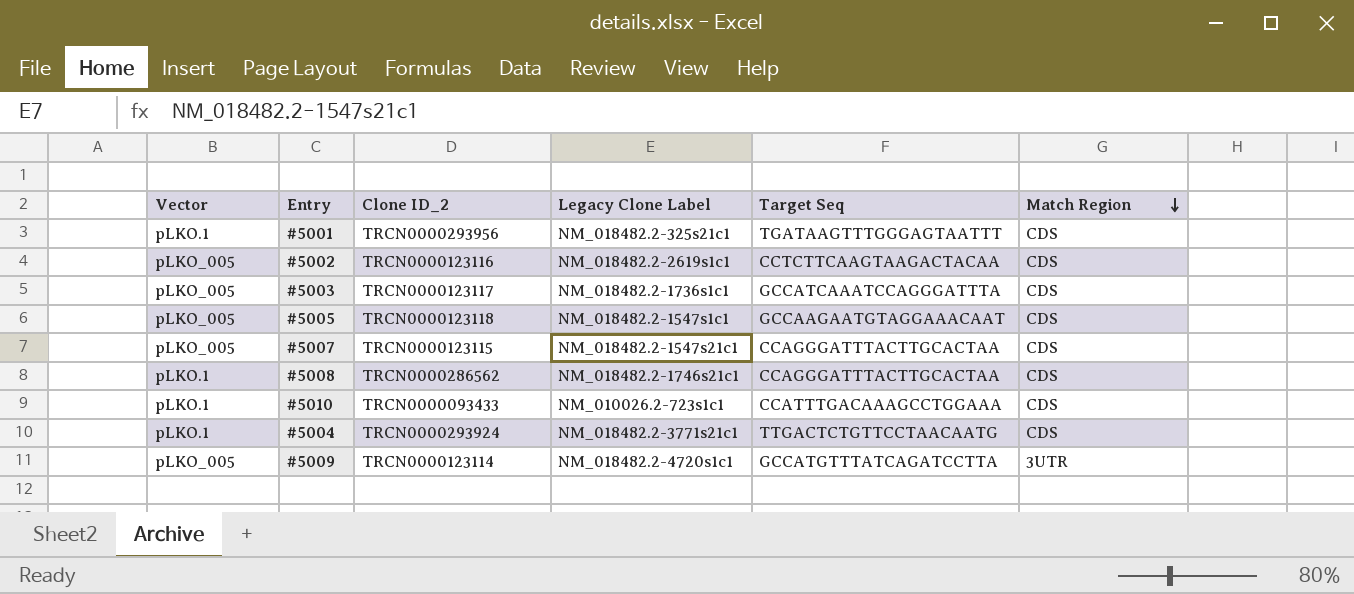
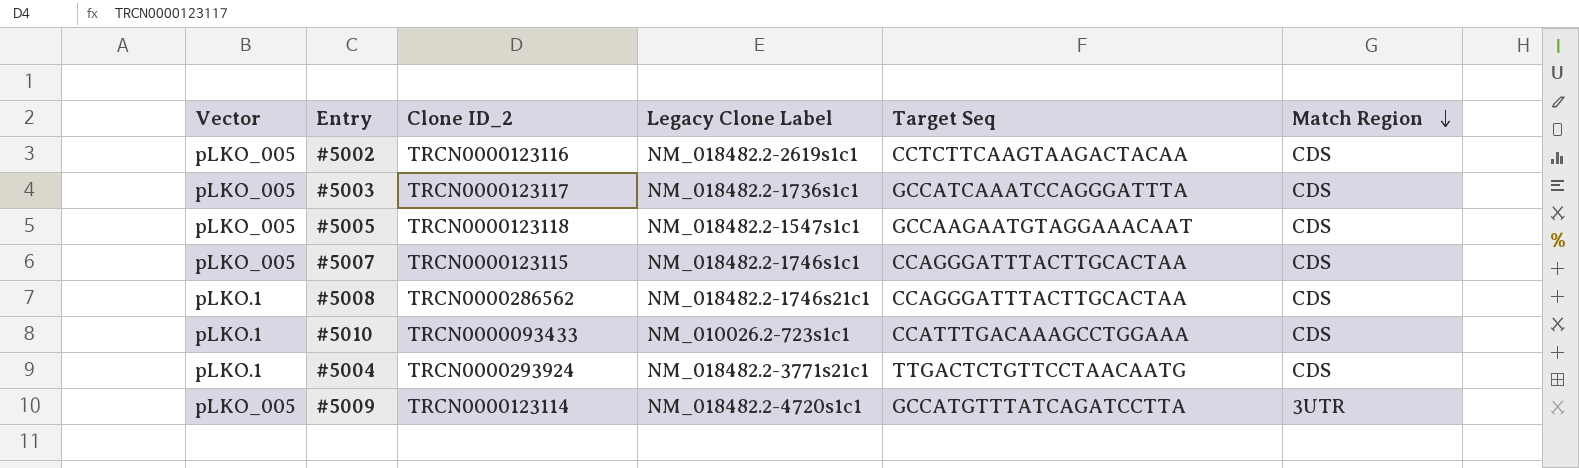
row #5001: pLKO.1 | TRCN0000293956 | NM_018482.2-325s21c1 | TGATAAGTTTGGGAGTAATTT | CDS -> none
#5007 | Legacy Clone Label: NM_018482.2-1547s21c1 -> NM_018482.2-1746s1c1

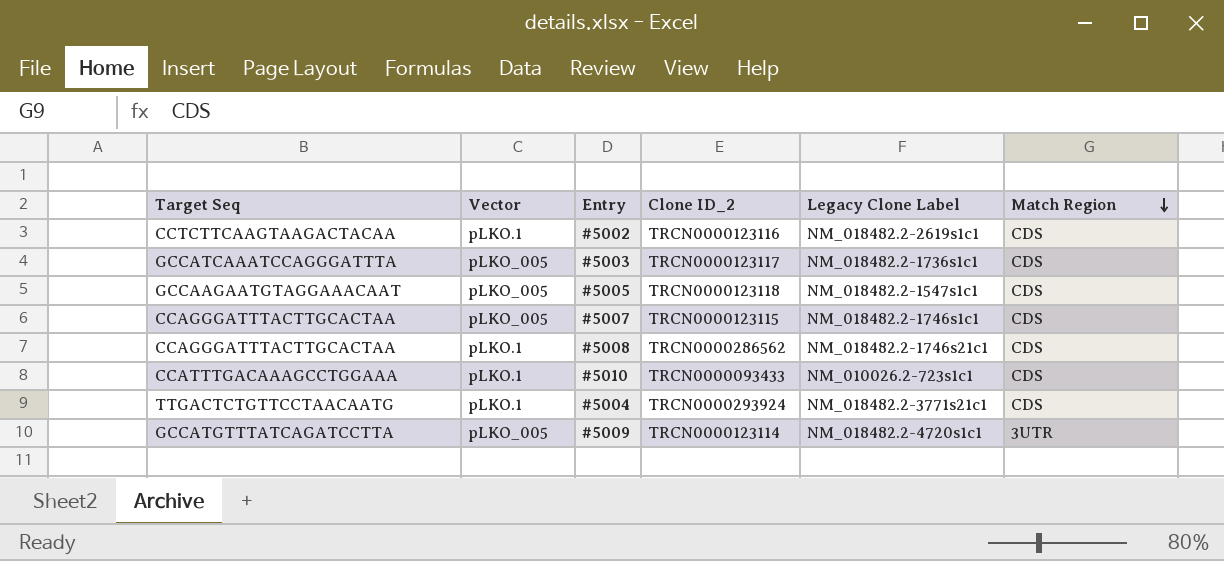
column Target Seq | position: 5 -> 1
#5002 | Vector: pLKO_005 -> pLKO.1

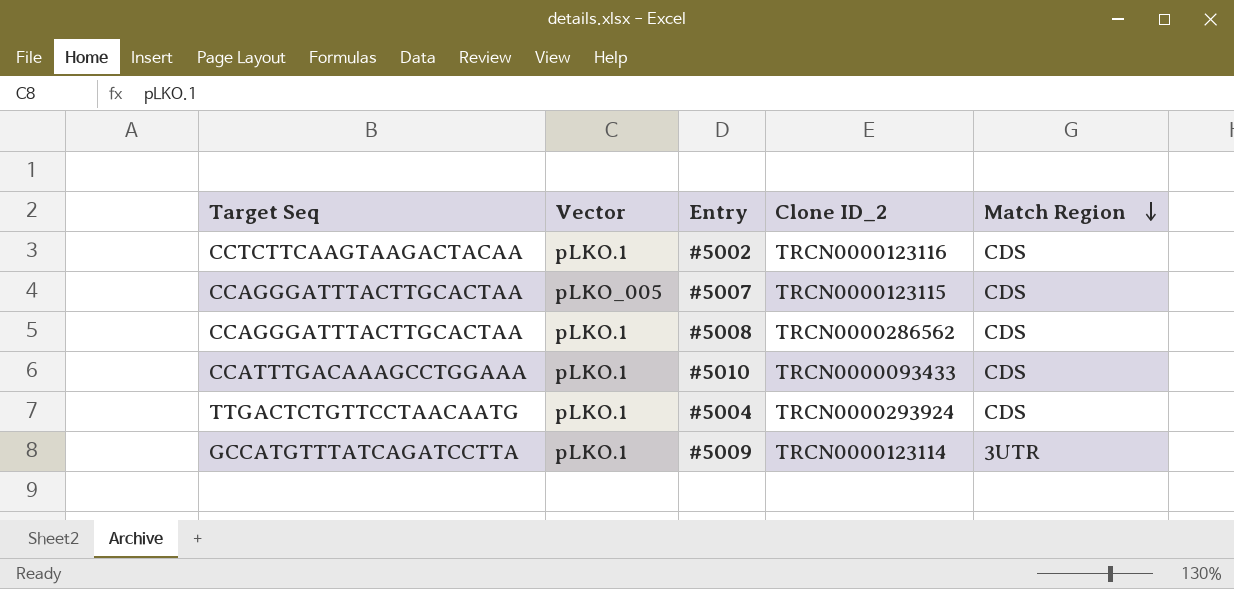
column Legacy Clone Label | position: 5 -> none
row #5003: GCCATCAAATCCAGGGATTTA | pLKO_005 | TRCN0000123117 | NM_018482.2-1736s1c1 | CDS -> none
row #5005: GCCAAGAATGTAGGAAACAAT | pLKO_005 | TRCN0000123118 | NM_018482.2-1547s1c1 | CDS -> none
#5009 | Vector: pLKO_005 -> pLKO.1

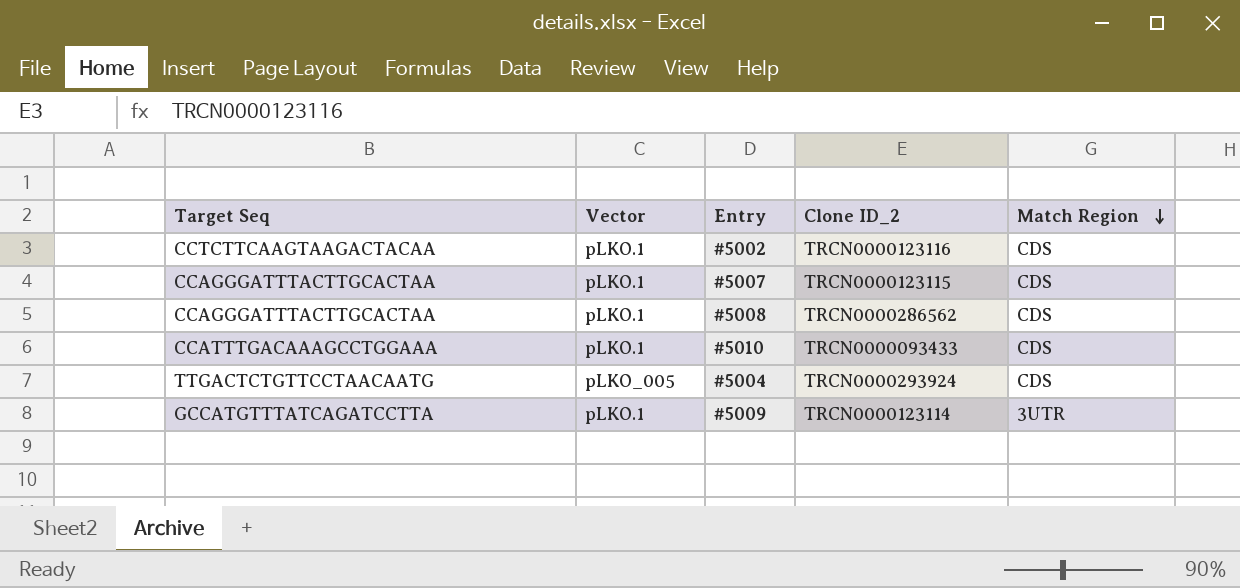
#5007 | Vector: pLKO_005 -> pLKO.1
#5004 | Vector: pLKO.1 -> pLKO_005

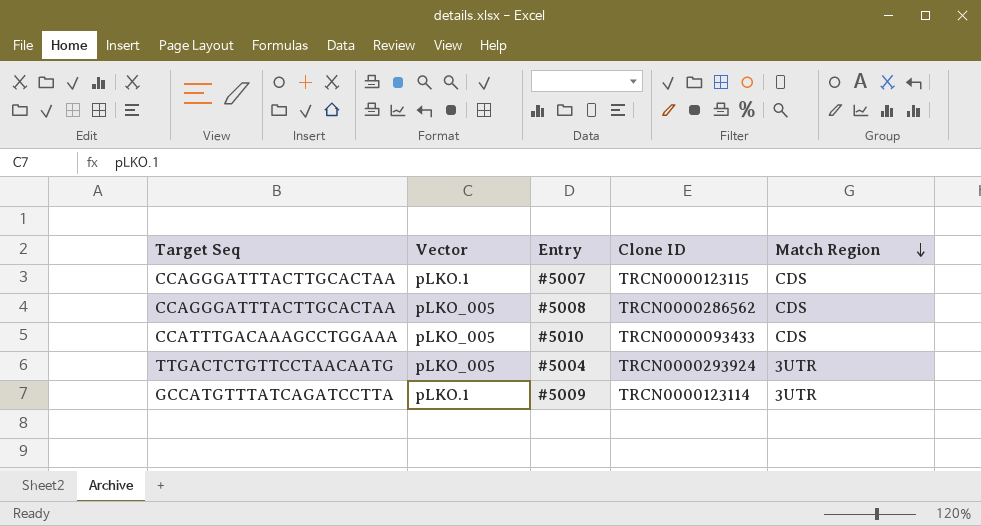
column name: Clone ID_2 -> Clone ID
row #5002: CCTCTTCAAGTAAGACTACAA | pLKO.1 | TRCN0000123116 | CDS -> none
#5008 | Vector: pLKO.1 -> pLKO_005
#5010 | Vector: pLKO.1 -> pLKO_005
#5004 | Match Region: CDS -> 3UTR

